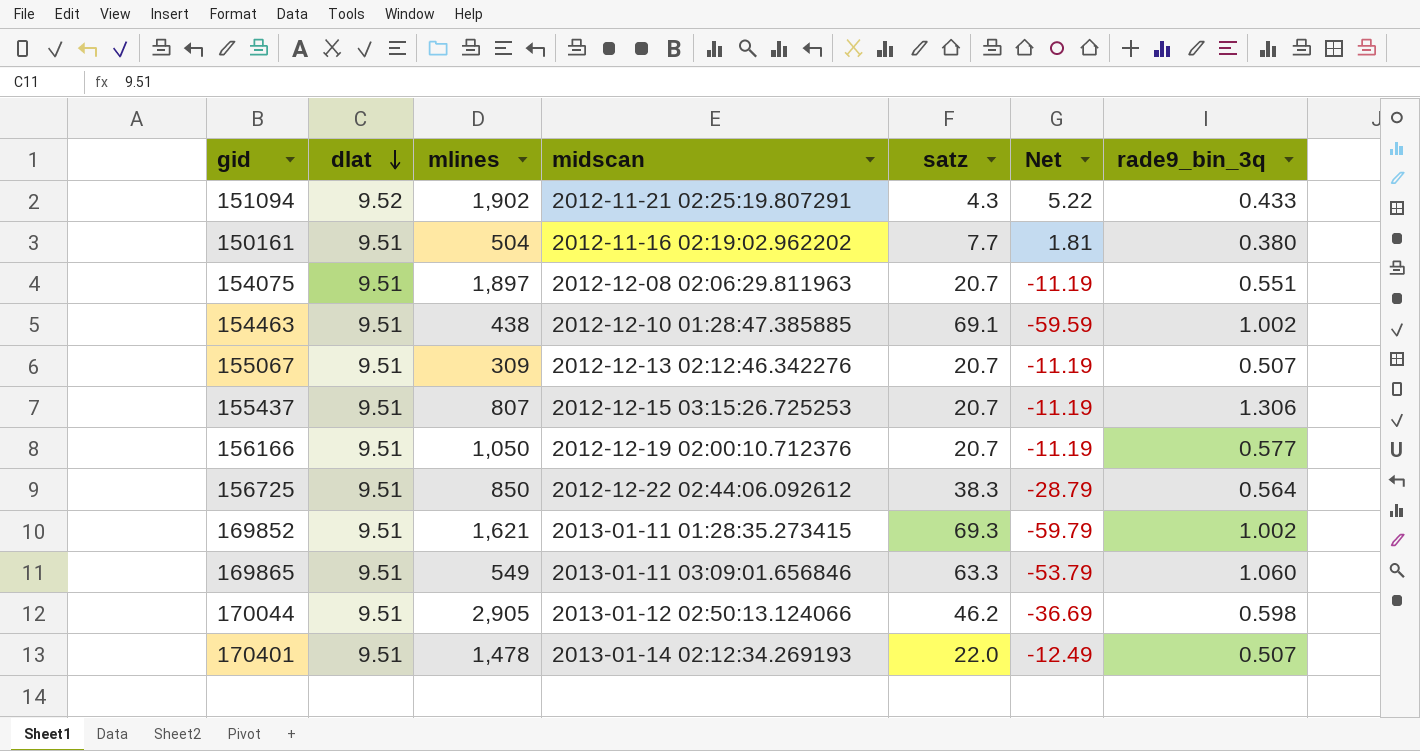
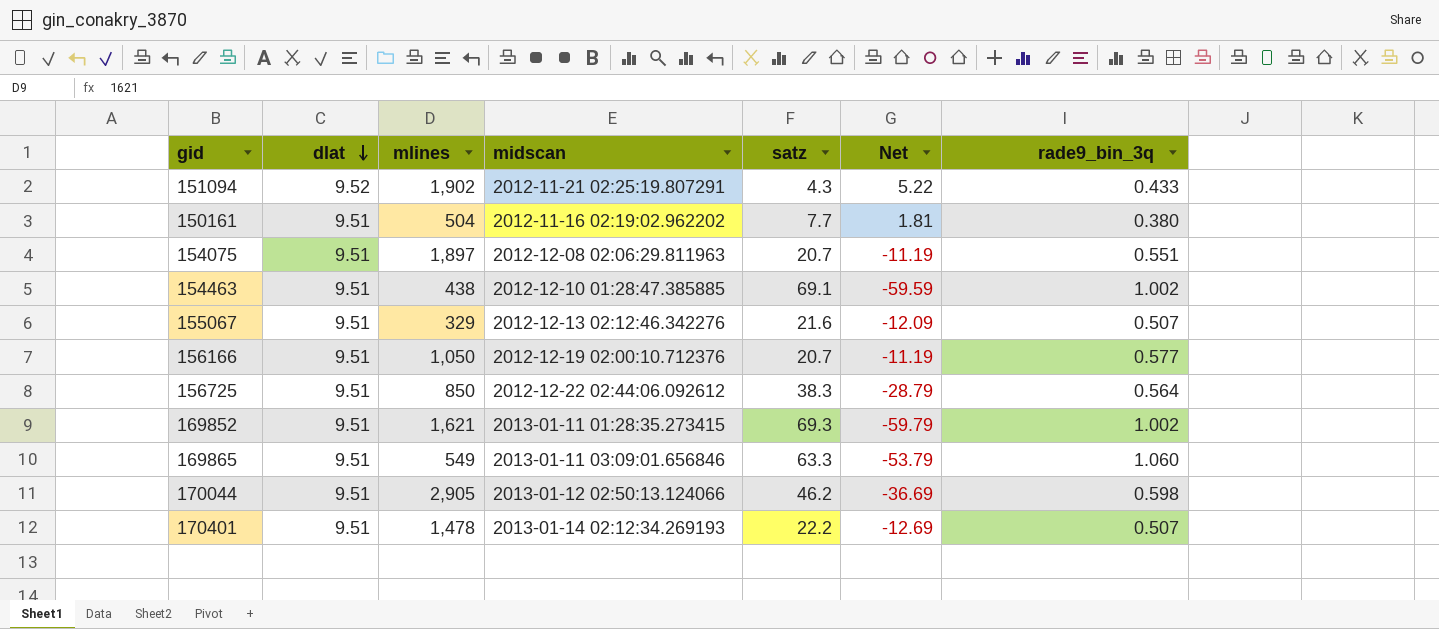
row 155437: 9.51 | 807 | 2012-12-15 03:15:26.725253 | 20.7 | -11.19 | 1.306 -> none
155067 | mlines: 309 -> 329
155067 | satz: 20.7 -> 21.6
155067 | Net: -11.19 -> -12.09
170401 | satz: 22.0 -> 22.2
170401 | Net: -12.49 -> -12.69

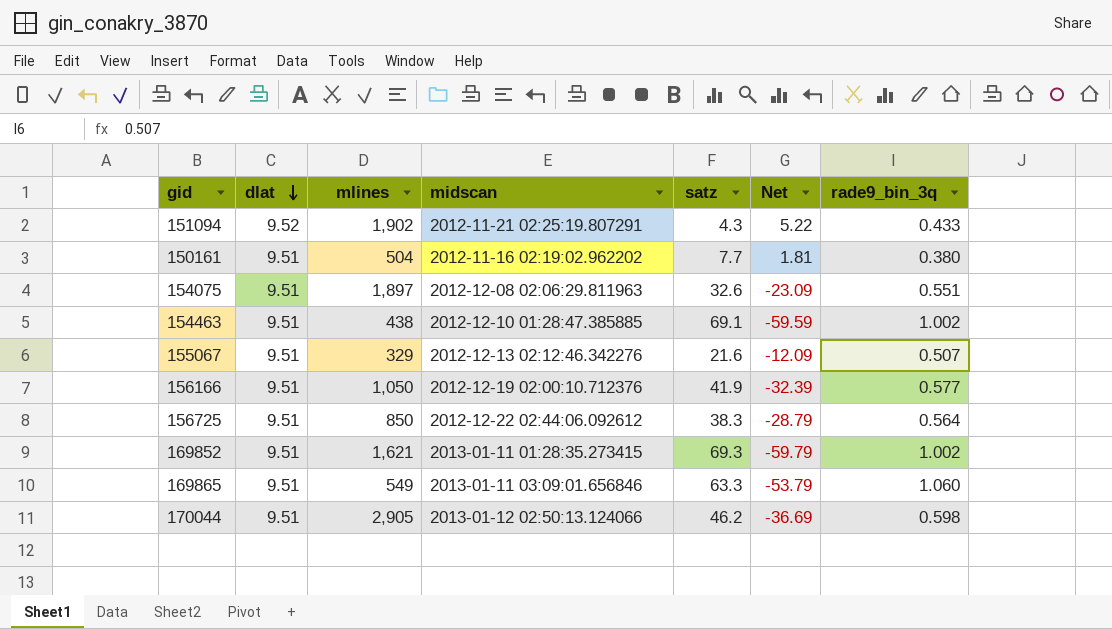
row 170401: 9.51 | 1,478 | 2013-01-14 02:12:34.269193 | 22.2 | -12.69 | 0.507 -> none
154075 | satz: 20.7 -> 32.6
154075 | Net: -11.19 -> -23.09
156166 | satz: 20.7 -> 41.9
156166 | Net: -11.19 -> -32.39

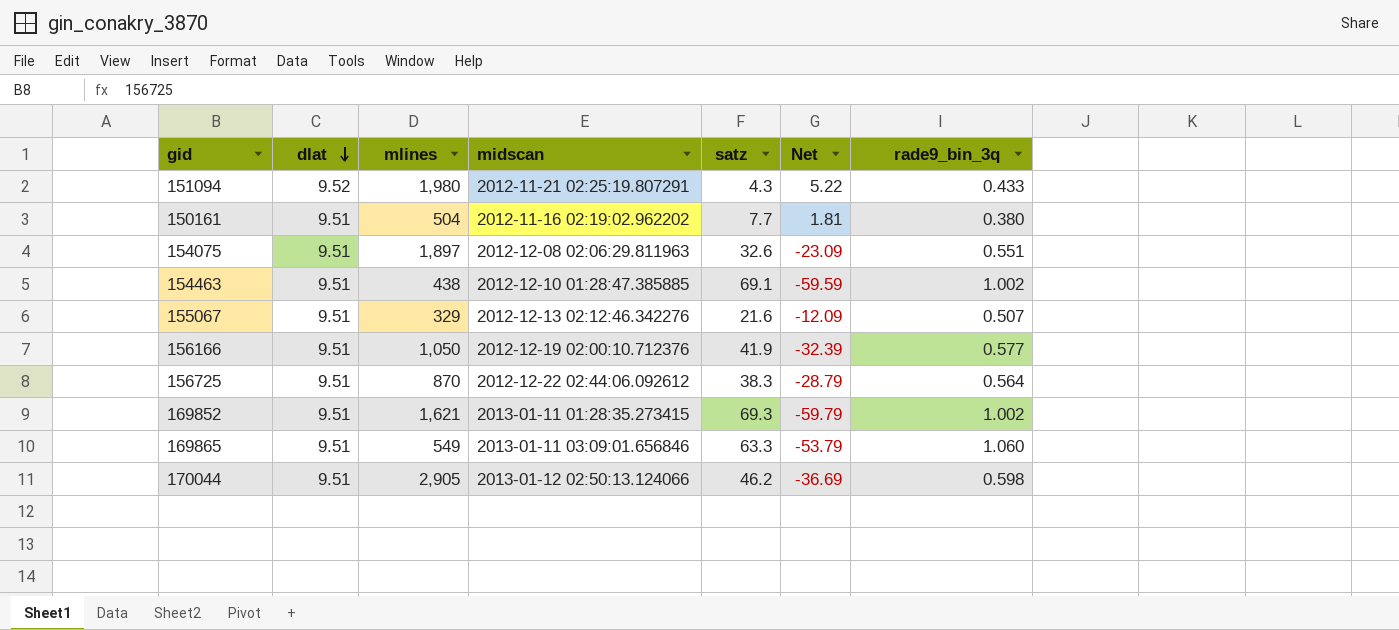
151094 | mlines: 1,902 -> 1,980
156725 | mlines: 850 -> 870

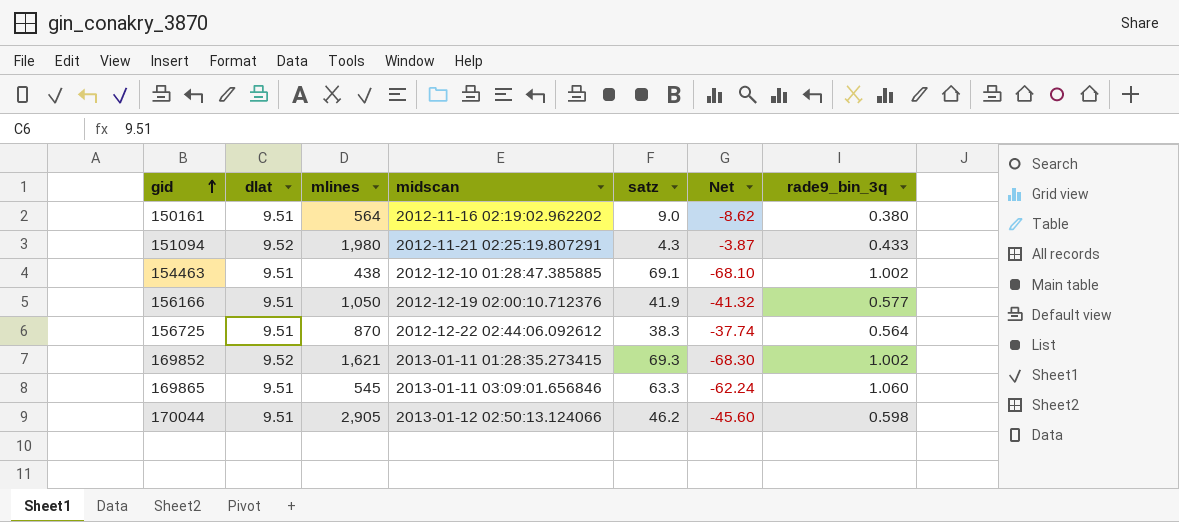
row order: dlat descending -> gid ascending
column Net | formula: [dlat] - [satz] -> [rade9_bin_3q] - [satz]
row 154075: 9.51 | 1,897 | 2012-12-08 02:06:29.811963 | 32.6 | -23.09 | 0.551 -> none
row 155067: 9.51 | 329 | 2012-12-13 02:12:46.342276 | 21.6 | -12.09 | 0.507 -> none
150161 | mlines: 504 -> 564
150161 | satz: 7.7 -> 9.0
169852 | dlat: 9.51 -> 9.52
169865 | mlines: 549 -> 545

